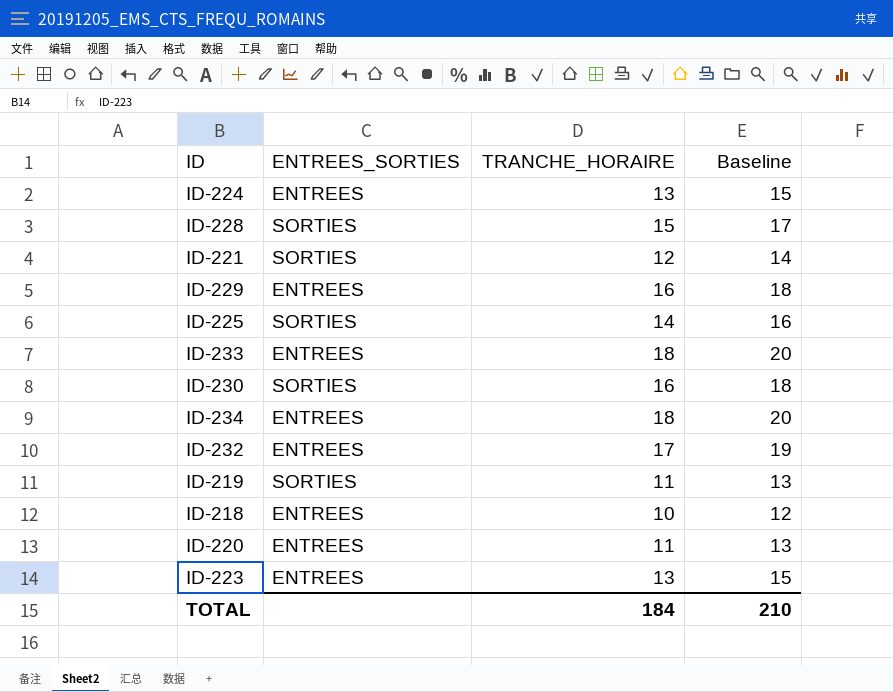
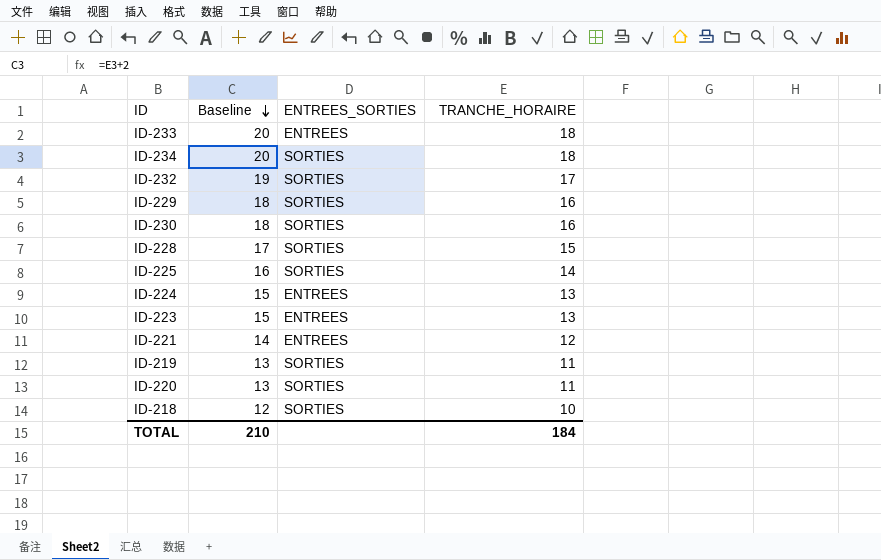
row order: none -> Baseline descending
column Baseline | position: 4 -> 2
ID-234 | ENTREES_SORTIES: ENTREES -> SORTIES
ID-232 | ENTREES_SORTIES: ENTREES -> SORTIES
ID-229 | ENTREES_SORTIES: ENTREES -> SORTIES
ID-221 | ENTREES_SORTIES: SORTIES -> ENTREES
ID-220 | ENTREES_SORTIES: ENTREES -> SORTIES
ID-218 | ENTREES_SORTIES: ENTREES -> SORTIES

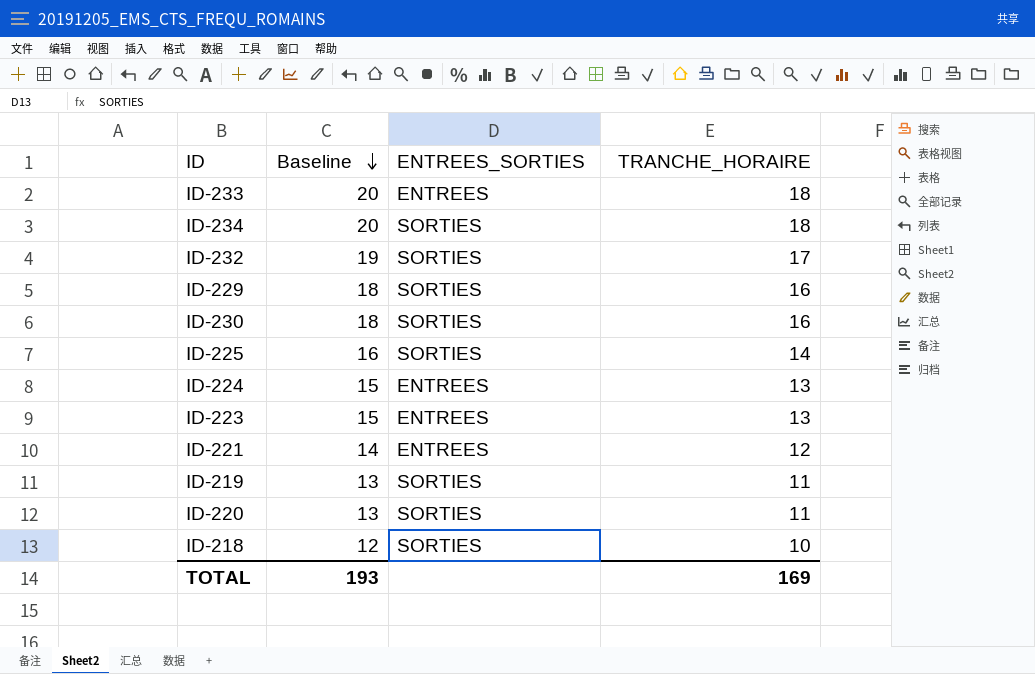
row ID-228: 17 | SORTIES | 15 -> none
TOTAL | Baseline: 210 -> 193
TOTAL | TRANCHE_HORAIRE: 184 -> 169

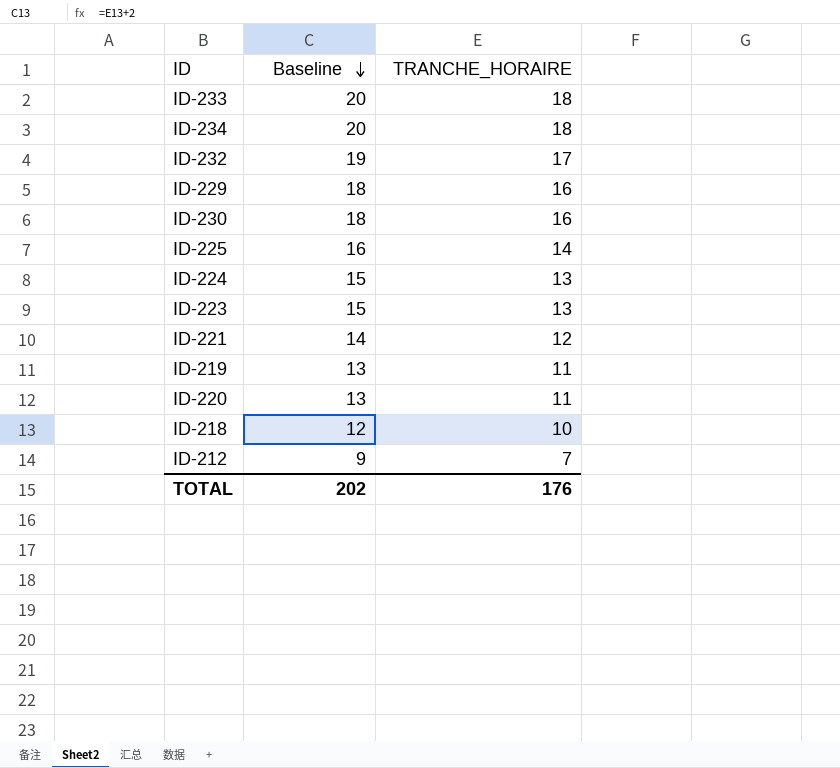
column ENTREES_SORTIES | position: 3 -> none
row ID-212: none -> 9 | 7
TOTAL | Baseline: 193 -> 202
TOTAL | TRANCHE_HORAIRE: 169 -> 176

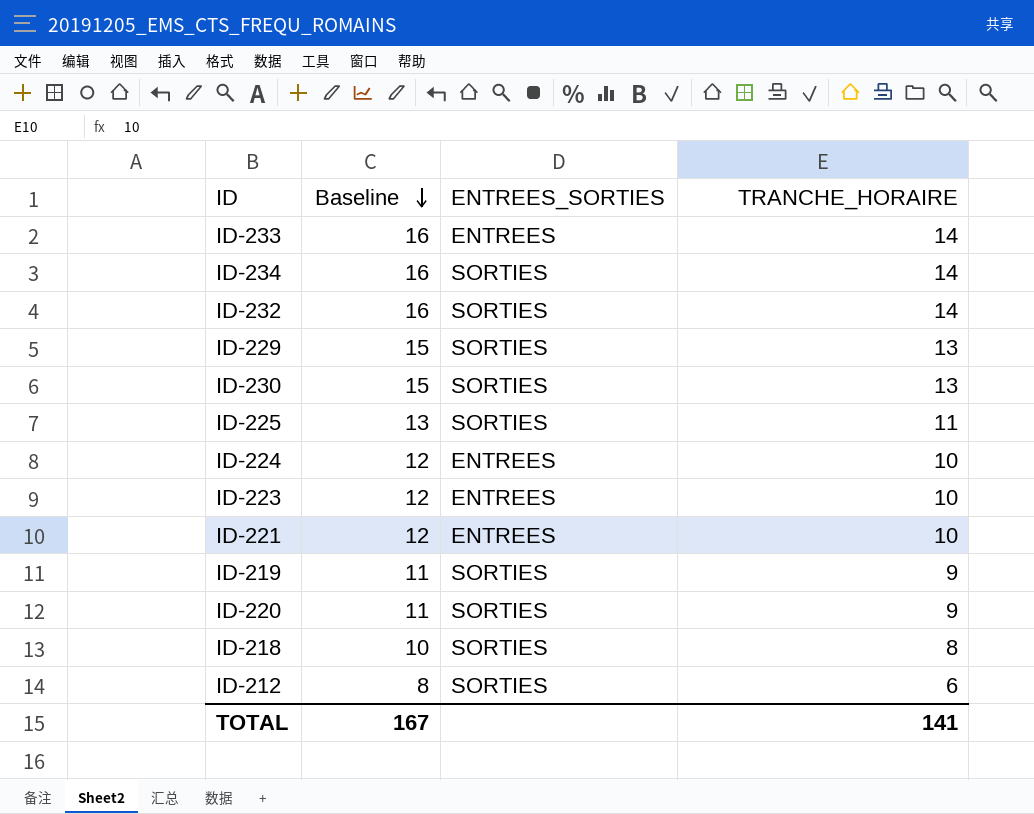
column ENTREES_SORTIES | position: none -> 3
ID-233 | Baseline: 20 -> 16
ID-233 | TRANCHE_HORAIRE: 18 -> 14
ID-234 | Baseline: 20 -> 16
ID-234 | TRANCHE_HORAIRE: 18 -> 14
ID-232 | Baseline: 19 -> 16
ID-232 | TRANCHE_HORAIRE: 17 -> 14
ID-229 | Baseline: 18 -> 15
ID-229 | TRANCHE_HORAIRE: 16 -> 13
ID-230 | Baseline: 18 -> 15
ID-230 | TRANCHE_HORAIRE: 16 -> 13
ID-225 | Baseline: 16 -> 13
ID-225 | TRANCHE_HORAIRE: 14 -> 11
ID-224 | Baseline: 15 -> 12
ID-224 | TRANCHE_HORAIRE: 13 -> 10
ID-223 | Baseline: 15 -> 12
ID-223 | TRANCHE_HORAIRE: 13 -> 10
ID-221 | Baseline: 14 -> 12
ID-221 | TRANCHE_HORAIRE: 12 -> 10
ID-219 | Baseline: 13 -> 11
ID-219 | TRANCHE_HORAIRE: 11 -> 9
ID-220 | Baseline: 13 -> 11
ID-220 | TRANCHE_HORAIRE: 11 -> 9
ID-218 | Baseline: 12 -> 10
ID-218 | TRANCHE_HORAIRE: 10 -> 8
ID-212 | Baseline: 9 -> 8
ID-212 | TRANCHE_HORAIRE: 7 -> 6
TOTAL | Baseline: 202 -> 167
TOTAL | TRANCHE_HORAIRE: 176 -> 141

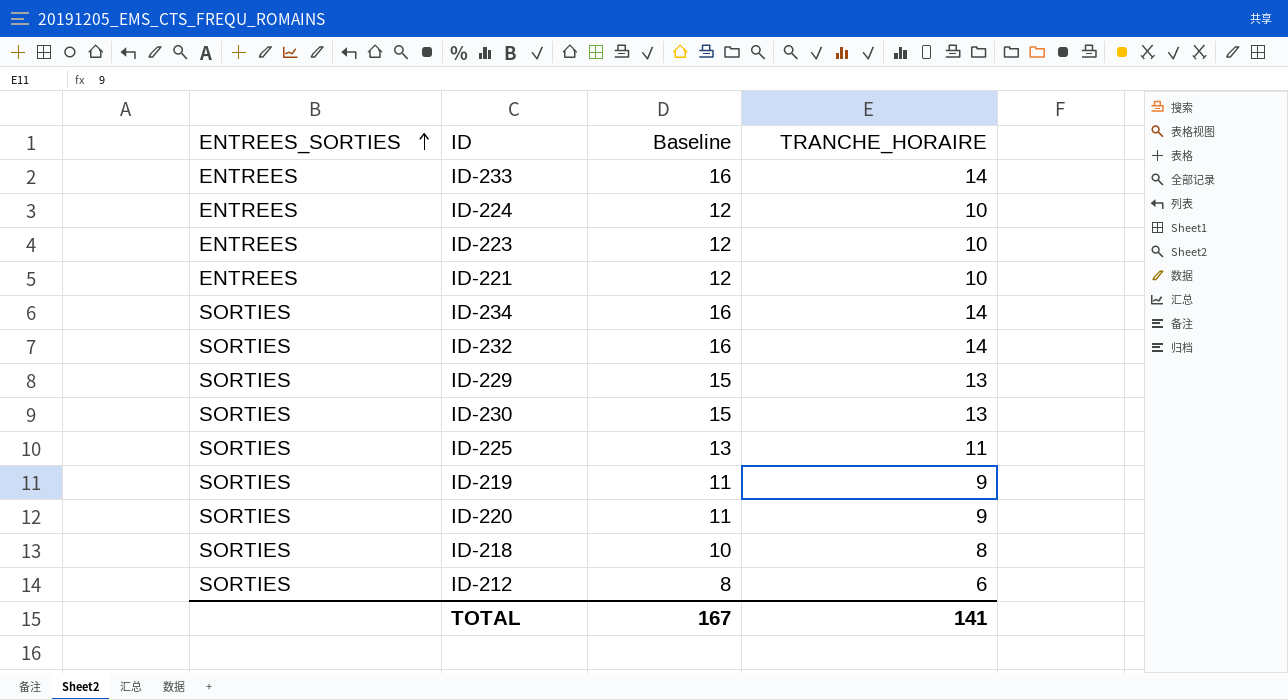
row order: Baseline descending -> ENTREES_SORTIES ascending
column ENTREES_SORTIES | position: 3 -> 1

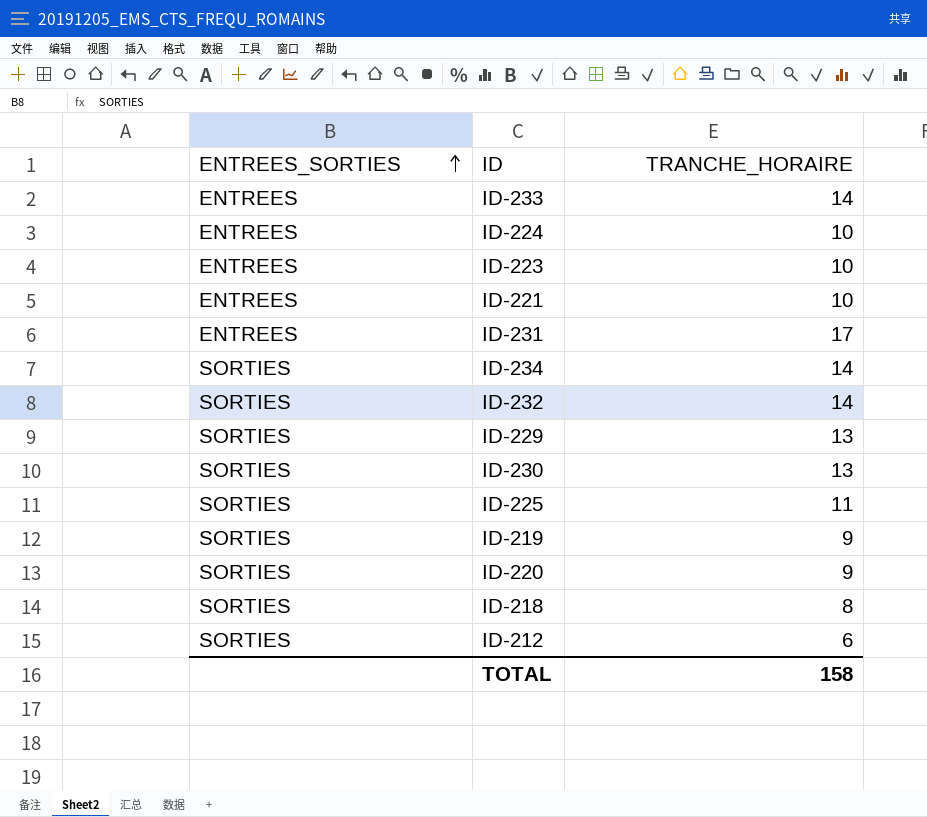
column Baseline | formula: [TRANCHE_HORAIRE] + 2 -> none
row ID-231: none -> ENTREES | 17
TOTAL | TRANCHE_HORAIRE: 141 -> 158

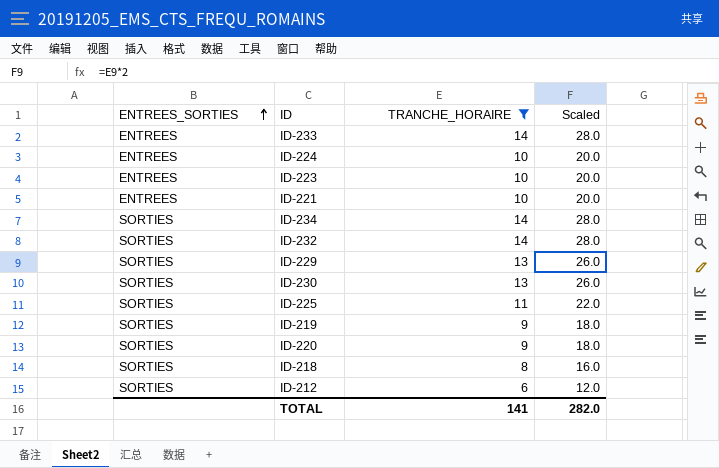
filter: none -> TRANCHE_HORAIRE != 17
column Scaled | formula: none -> [TRANCHE_HORAIRE] * 2
TOTAL | TRANCHE_HORAIRE: 158 -> 141

